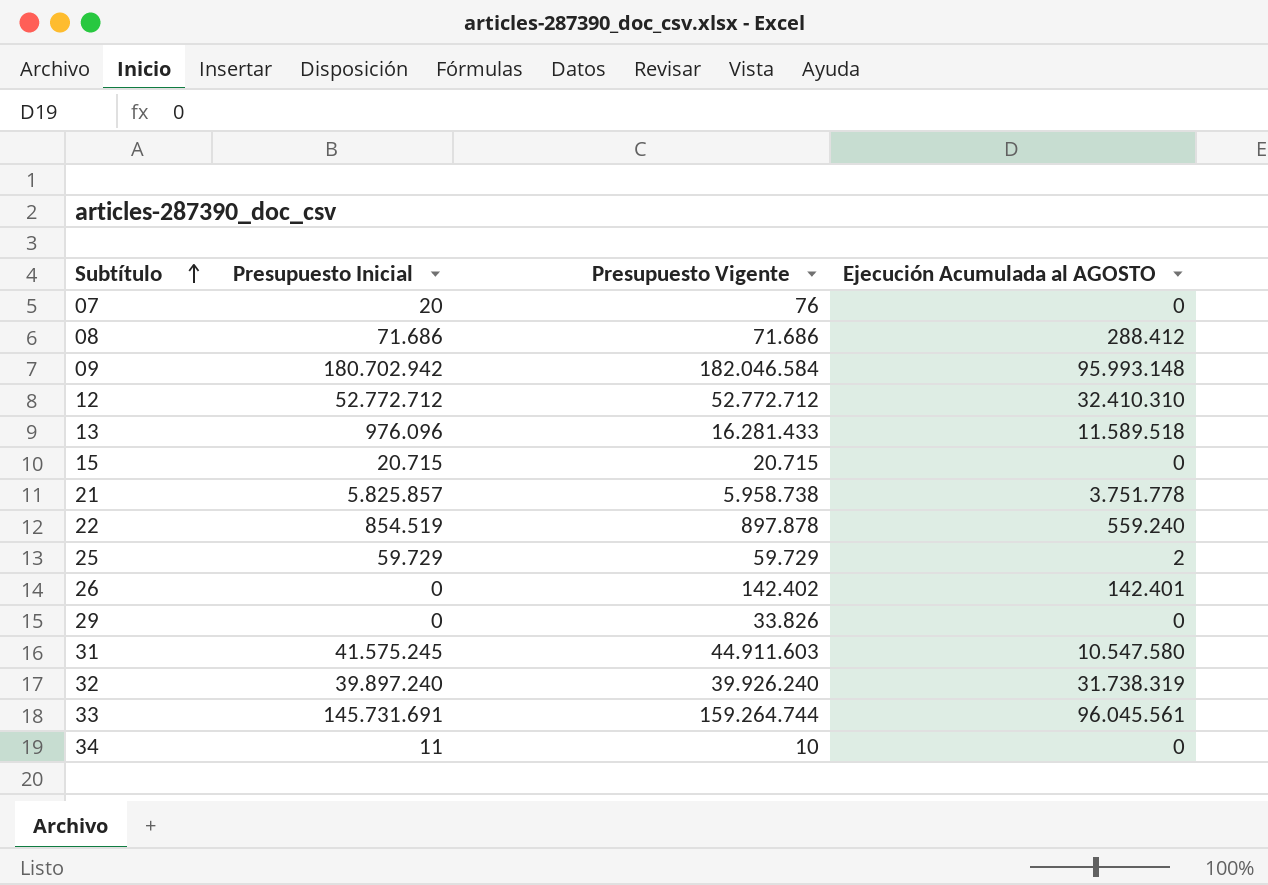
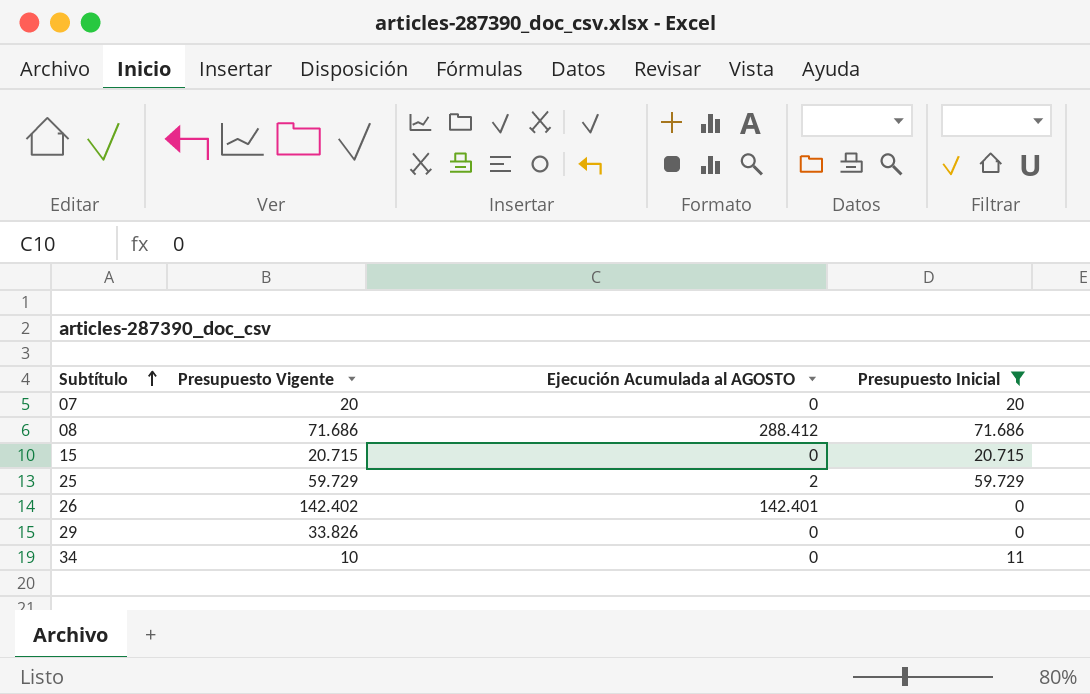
filter: none -> Presupuesto Inicial <= 71.686
column Presupuesto Inicial | position: 2 -> 4
07 | Presupuesto Vigente: 76 -> 20

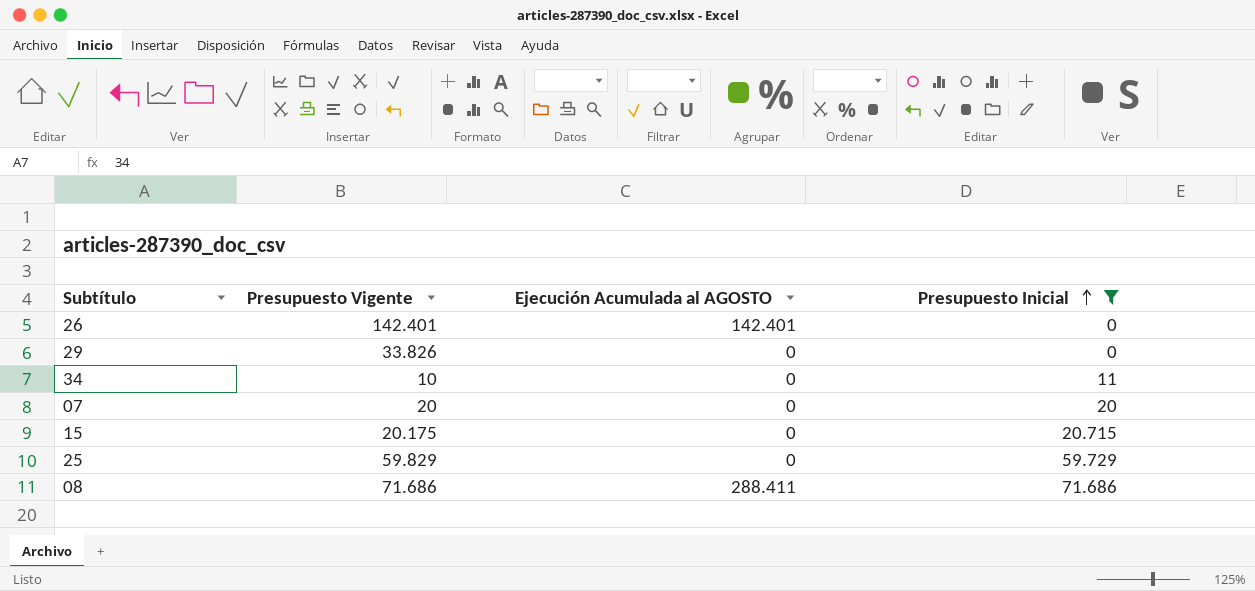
row order: Subtítulo ascending -> Presupuesto Inicial ascending
26 | Presupuesto Vigente: 142.402 -> 142.401
15 | Presupuesto Vigente: 20.715 -> 20.175
25 | Presupuesto Vigente: 59.729 -> 59.829
25 | Ejecución Acumulada al AGOSTO: 2 -> 0
08 | Ejecución Acumulada al AGOSTO: 288.412 -> 288.411

